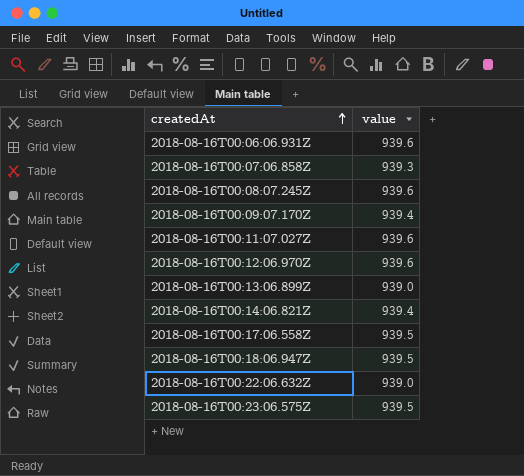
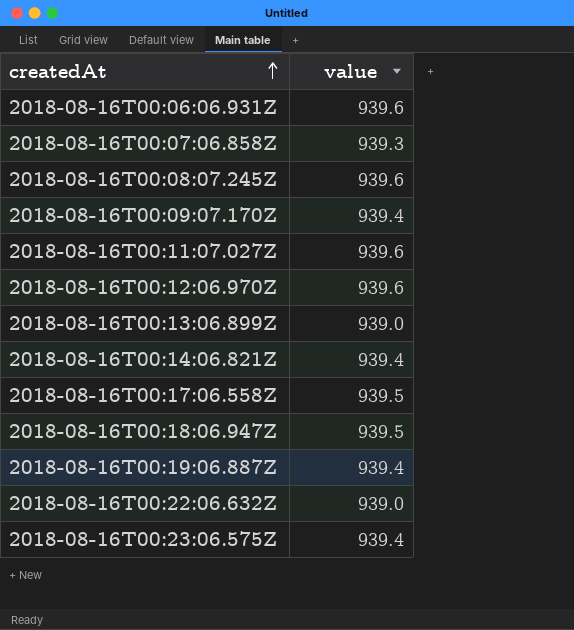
row 2018-08-16T00:19:06.887Z: none -> 939.4
2018-08-16T00:23:06.575Z | value: 939.5 -> 939.4

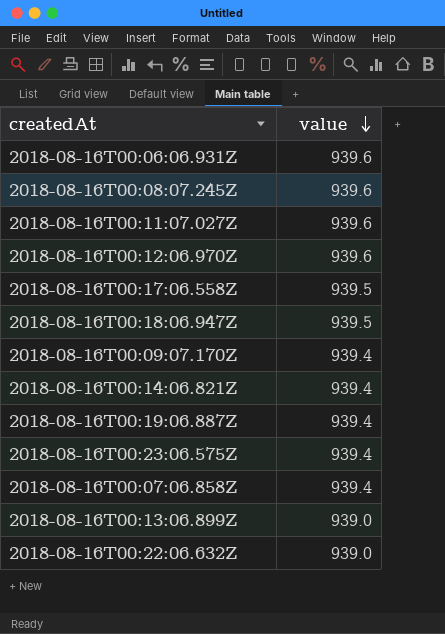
row order: createdAt ascending -> value descending
2018-08-16T00:07:06.858Z | value: 939.3 -> 939.4

